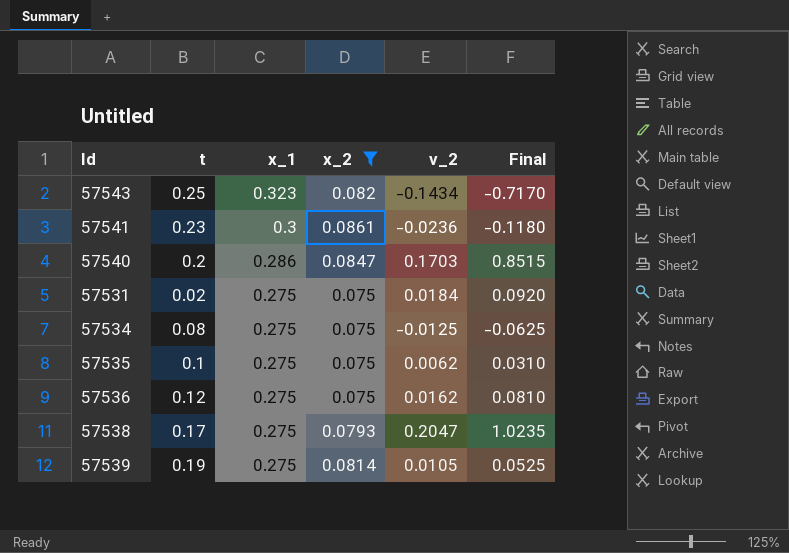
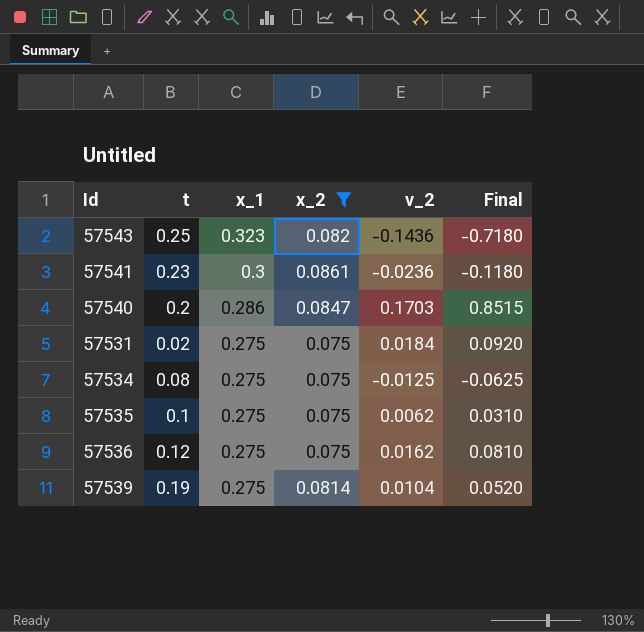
row 57538: 0.17 | 0.275 | 0.0793 | 0.2047 | 1.0235 -> none
57543 | v_2: -0.1434 -> -0.1436
57543 | Final: -0.7170 -> -0.7180
57539 | v_2: 0.0105 -> 0.0104
57539 | Final: 0.0525 -> 0.0520

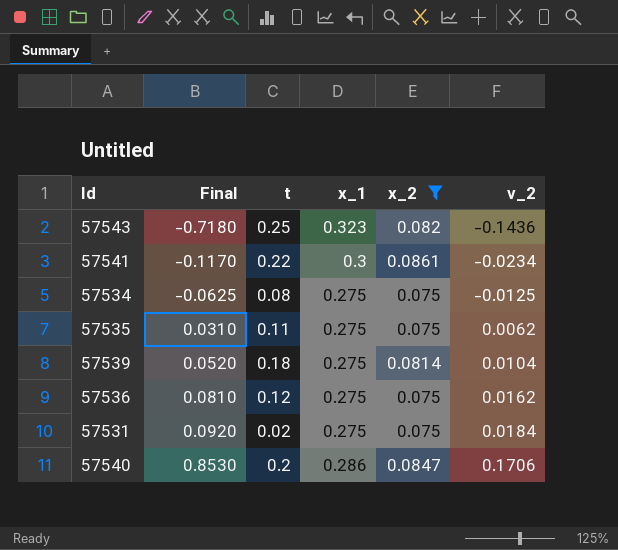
row order: x_1 descending -> Final ascending
column Final | position: 6 -> 2
57541 | Final: -0.1180 -> -0.1170
57541 | t: 0.23 -> 0.22
57541 | v_2: -0.0236 -> -0.0234
57535 | t: 0.1 -> 0.11
57539 | t: 0.19 -> 0.18
57540 | Final: 0.8515 -> 0.8530
57540 | v_2: 0.1703 -> 0.1706

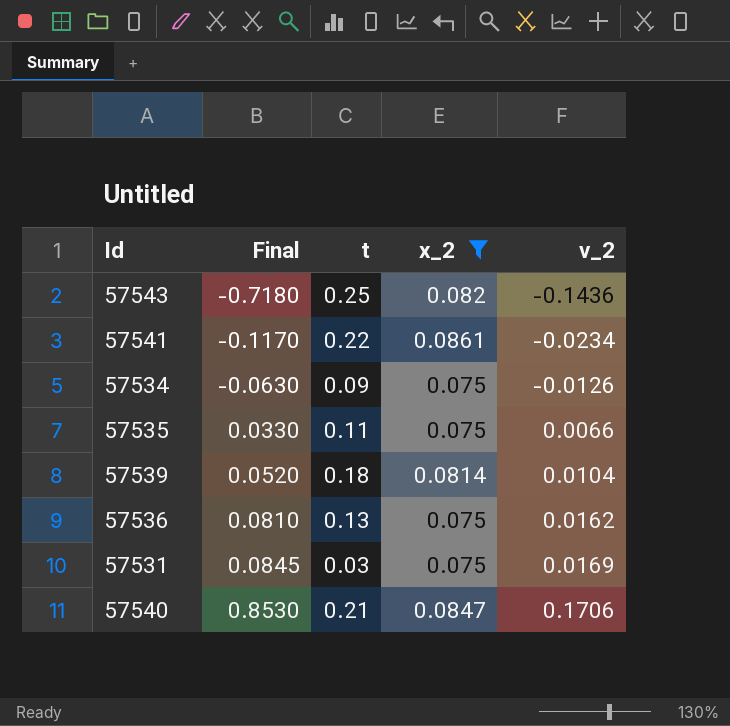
column x_1 | position: 4 -> none
57534 | Final: -0.0625 -> -0.0630
57534 | t: 0.08 -> 0.09
57534 | v_2: -0.0125 -> -0.0126
57535 | Final: 0.0310 -> 0.0330
57535 | v_2: 0.0062 -> 0.0066
57536 | t: 0.12 -> 0.13
57531 | Final: 0.0920 -> 0.0845
57531 | t: 0.02 -> 0.03
57531 | v_2: 0.0184 -> 0.0169
57540 | t: 0.2 -> 0.21

